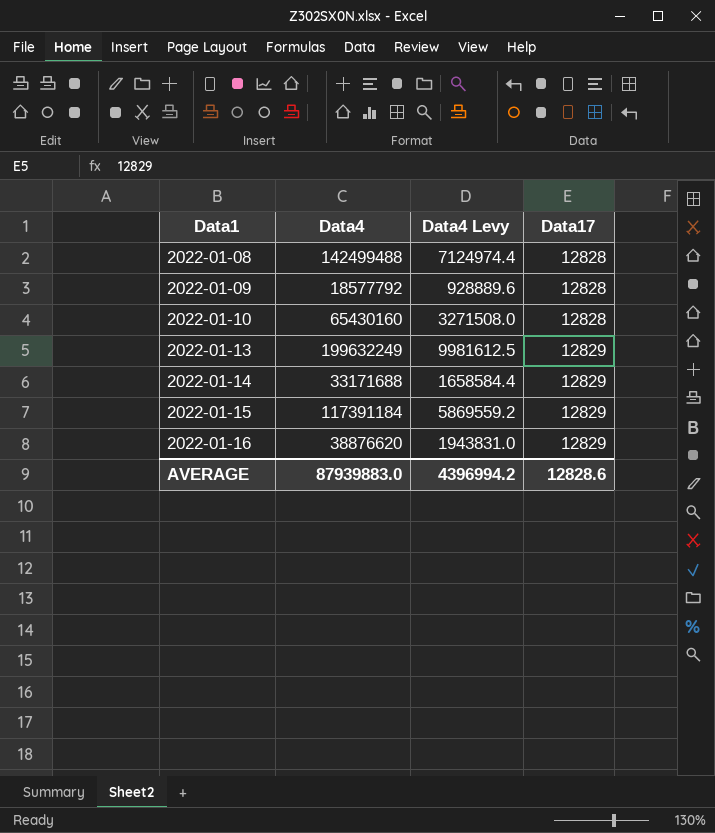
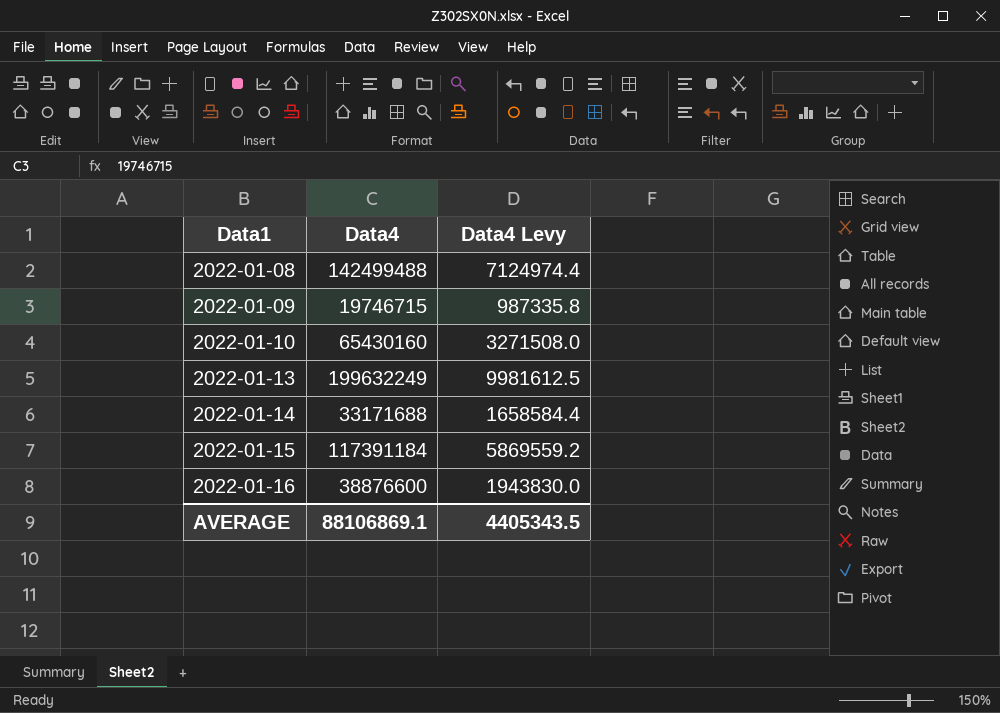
column Data17 | position: 4 -> none
2022-01-09 | Data4: 18577792 -> 19746715
2022-01-09 | Data4 Levy: 928889.6 -> 987335.8
2022-01-16 | Data4: 38876620 -> 38876600
2022-01-16 | Data4 Levy: 1943831.0 -> 1943830.0
AVERAGE | Data4: 87939883.0 -> 88106869.1
AVERAGE | Data4 Levy: 4396994.2 -> 4405343.5

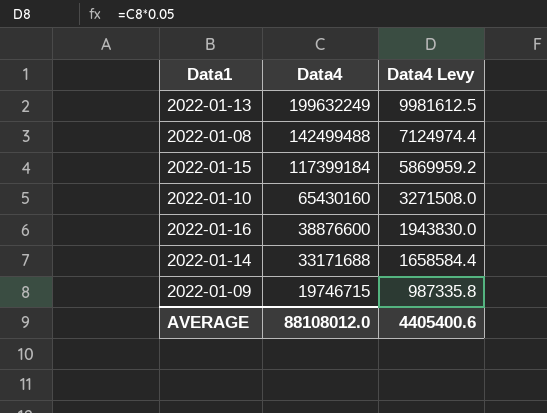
row order: Data1 ascending -> Data4 descending
2022-01-15 | Data4: 117391184 -> 117399184
2022-01-15 | Data4 Levy: 5869559.2 -> 5869959.2
AVERAGE | Data4: 88106869.1 -> 88108012.0
AVERAGE | Data4 Levy: 4405343.5 -> 4405400.6

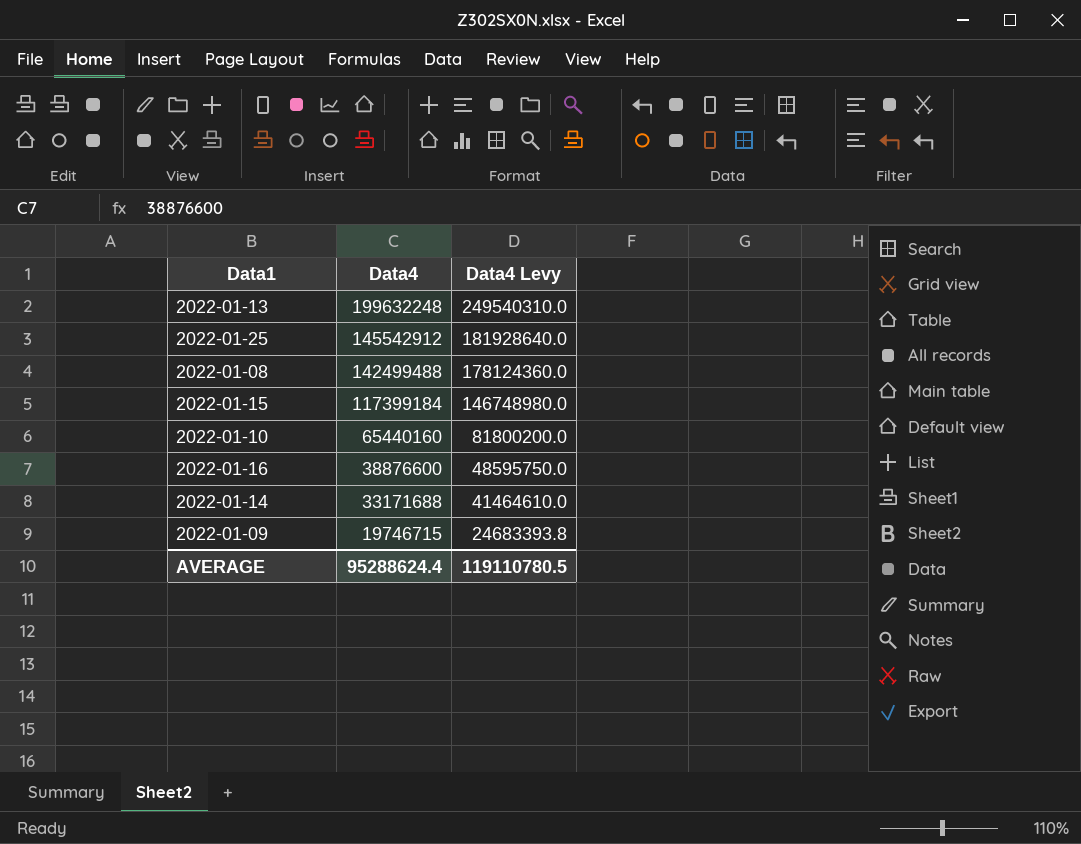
column Data4 Levy | formula: [Data4] * 0.05 -> [Data4] * 1.25
2022-01-13 | Data4: 199632249 -> 199632248
row 2022-01-25: none -> 145542912 | 181928640.0
2022-01-10 | Data4: 65430160 -> 65440160
AVERAGE | Data4: 88108012.0 -> 95288624.4
AVERAGE | Data4 Levy: 4405400.6 -> 119110780.5

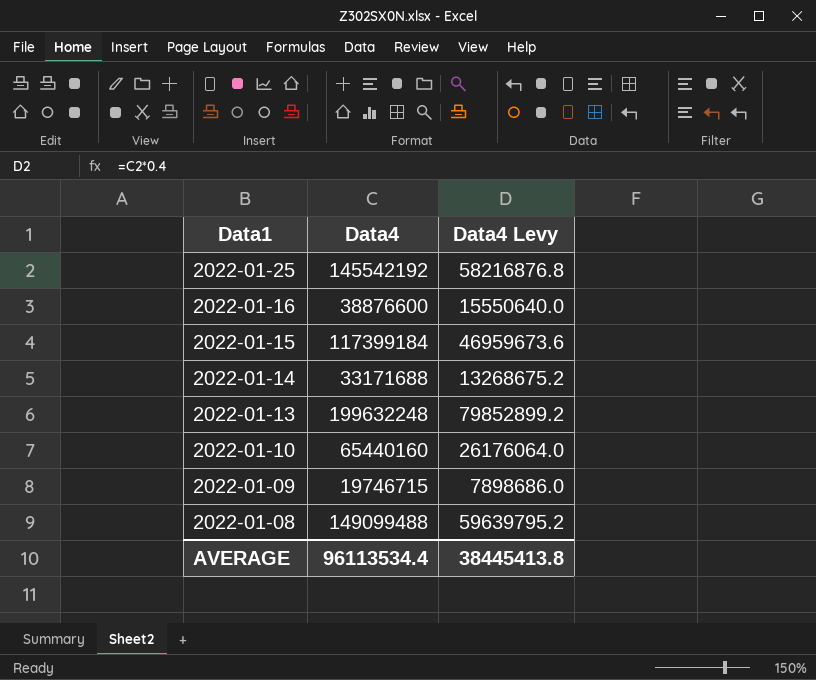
row order: Data4 descending -> Data1 descending
column Data4 Levy | formula: [Data4] * 1.25 -> [Data4] * 0.4
2022-01-25 | Data4: 145542912 -> 145542192
2022-01-08 | Data4: 142499488 -> 149099488
AVERAGE | Data4: 95288624.4 -> 96113534.4
AVERAGE | Data4 Levy: 119110780.5 -> 38445413.8

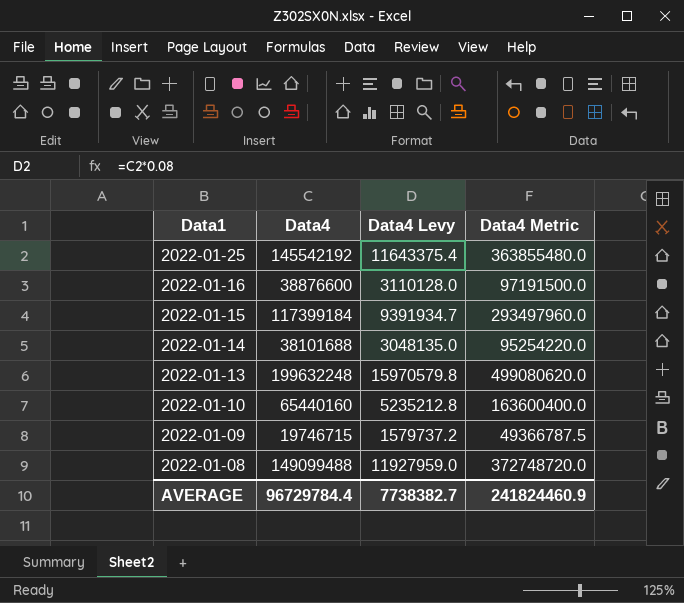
column Data4 Levy | formula: [Data4] * 0.4 -> [Data4] * 0.08
column Data4 Metric | formula: none -> [Data4] * 2.5
2022-01-14 | Data4: 33171688 -> 38101688
AVERAGE | Data4: 96113534.4 -> 96729784.4
AVERAGE | Data4 Levy: 38445413.8 -> 7738382.7

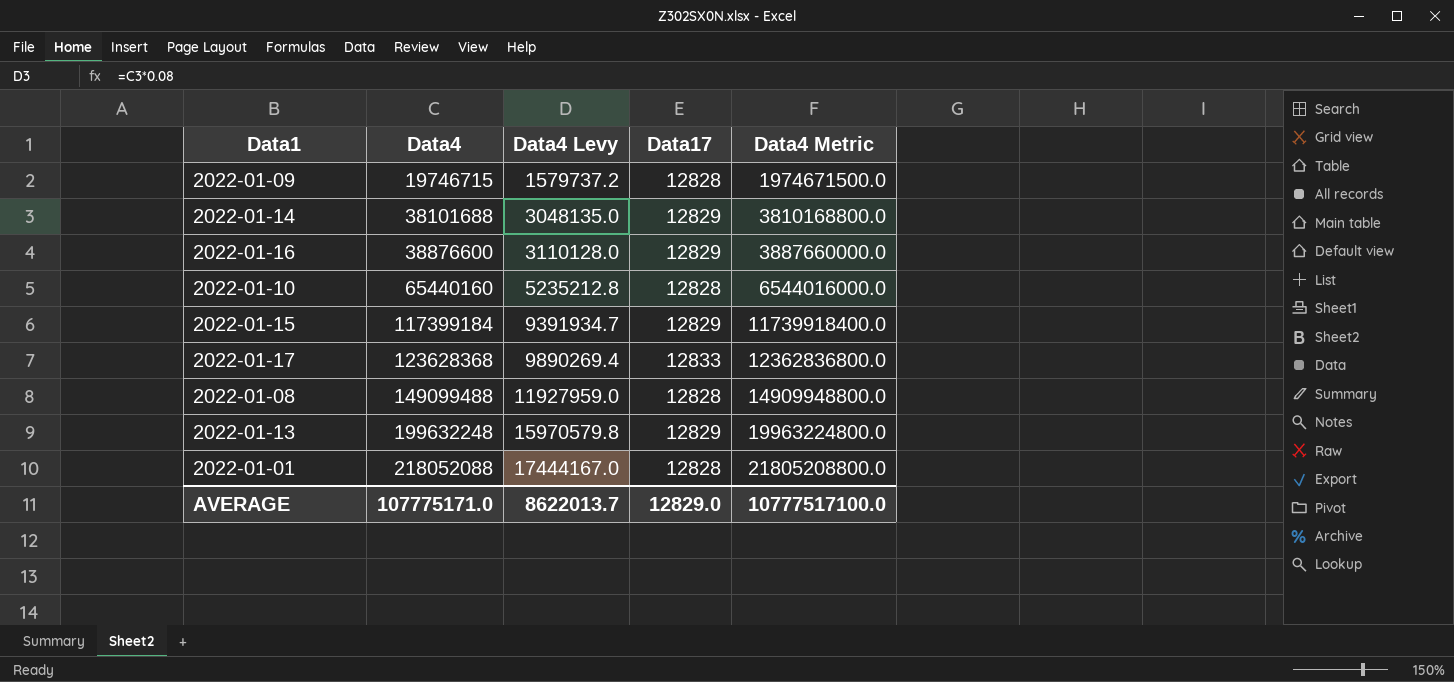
row order: Data1 descending -> Data4 ascending
column Data17 | position: none -> 4
column Data4 Metric | formula: [Data4] * 2.5 -> [Data4] * 100
row 2022-01-25: 145542192 | 11643375.4 | 363855480.0 -> none
row 2022-01-17: none -> 123628368 | 9890269.4 | 12833 | 12362836800.0
row 2022-01-01: none -> 218052088 | 17444167.0 | 12828 | 21805208800.0
AVERAGE | Data4: 96729784.4 -> 107775171.0
AVERAGE | Data4 Levy: 7738382.7 -> 8622013.7
AVERAGE | Data4 Metric: 241824460.9 -> 10777517100.0

